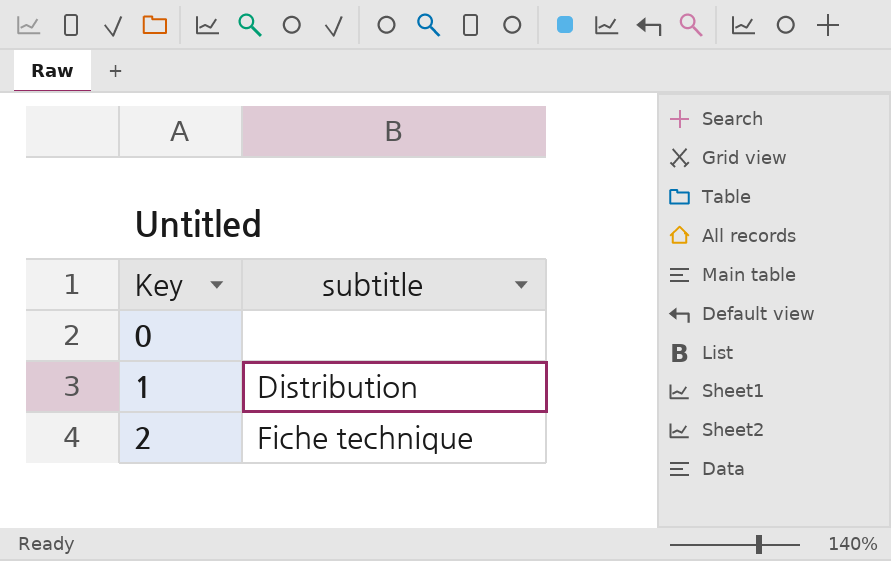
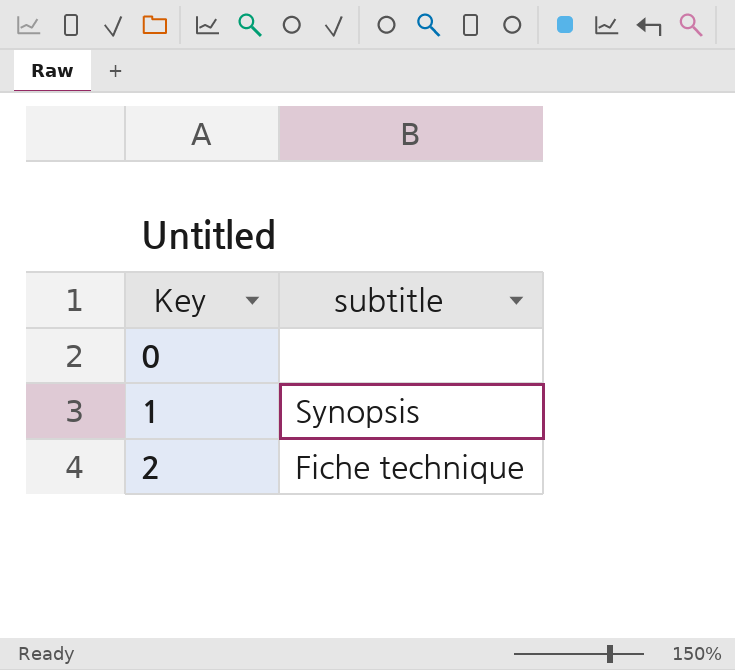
1 | subtitle: Distribution -> Synopsis

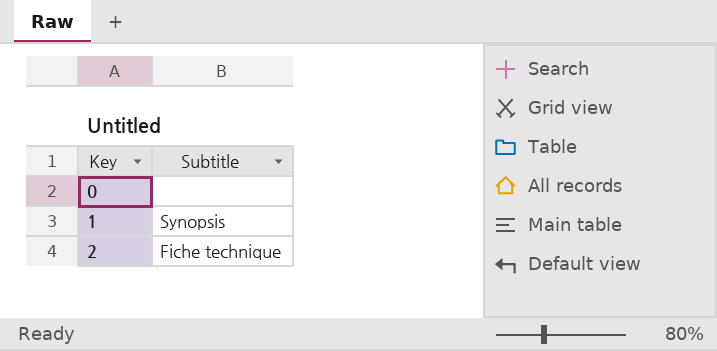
column name: subtitle -> Subtitle

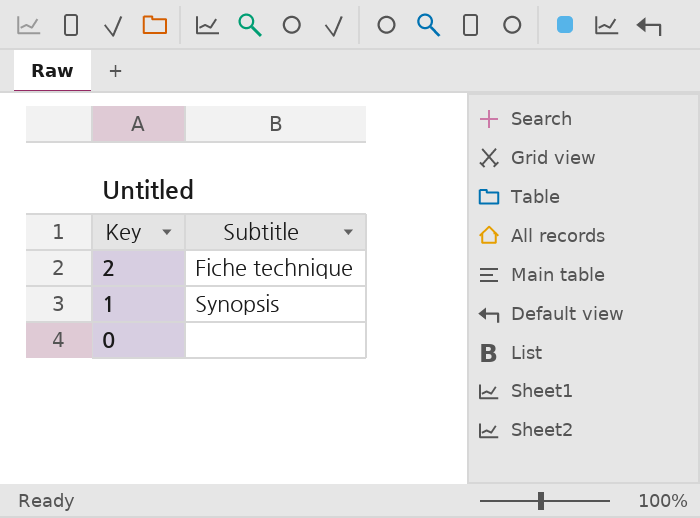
row order: Key ascending -> Key descending

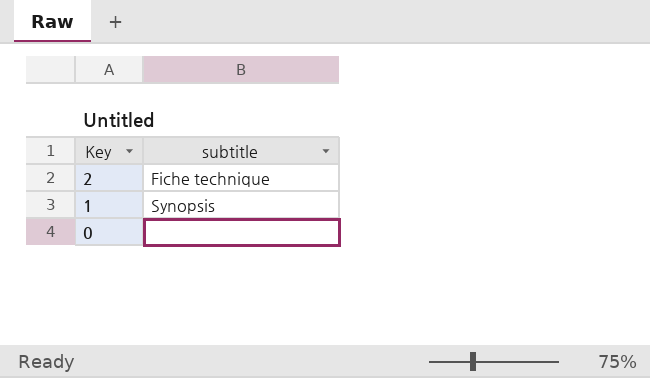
column name: Subtitle -> subtitle

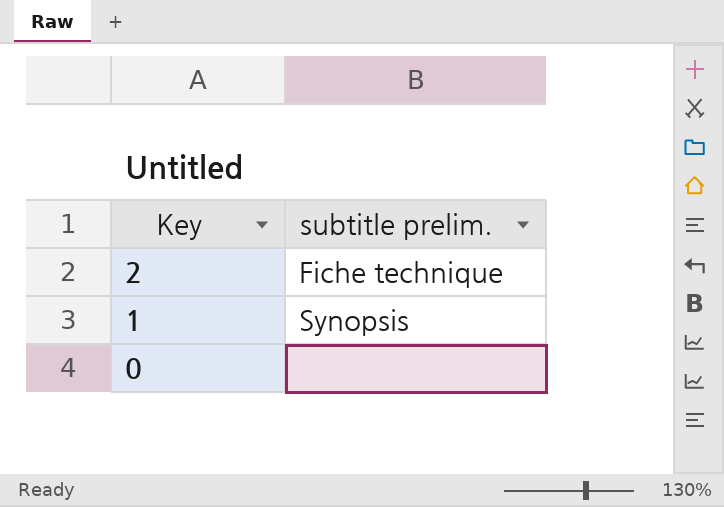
column name: subtitle -> subtitle prelim.

